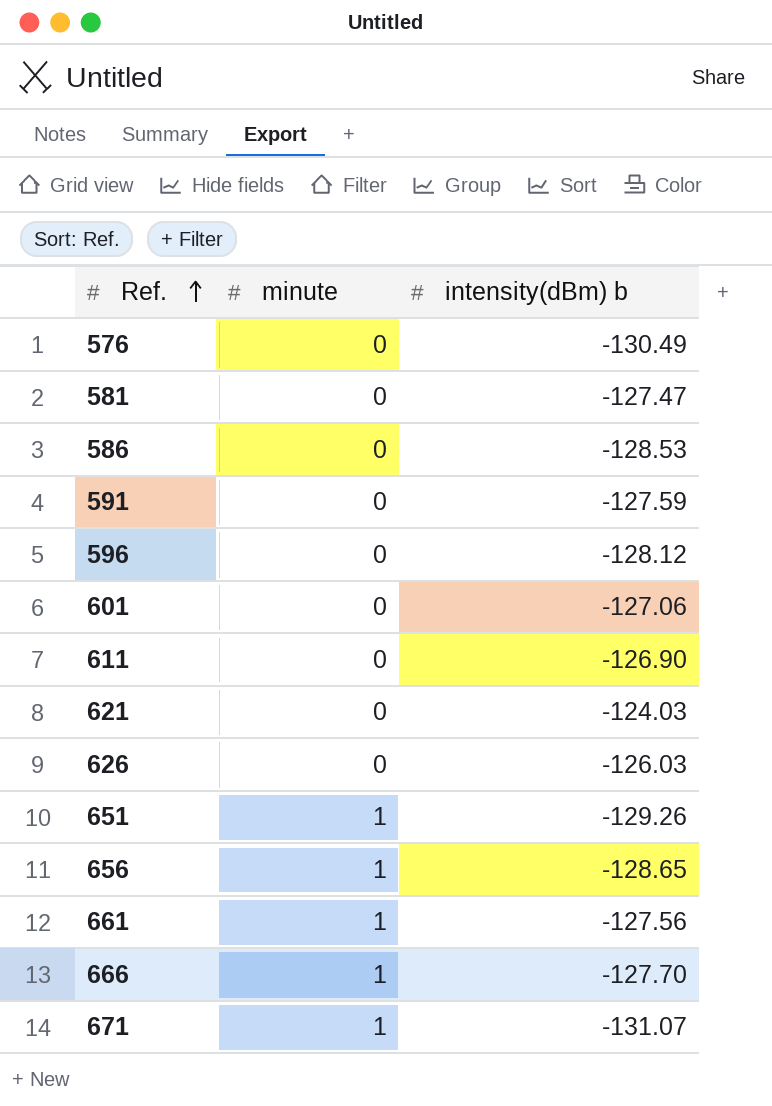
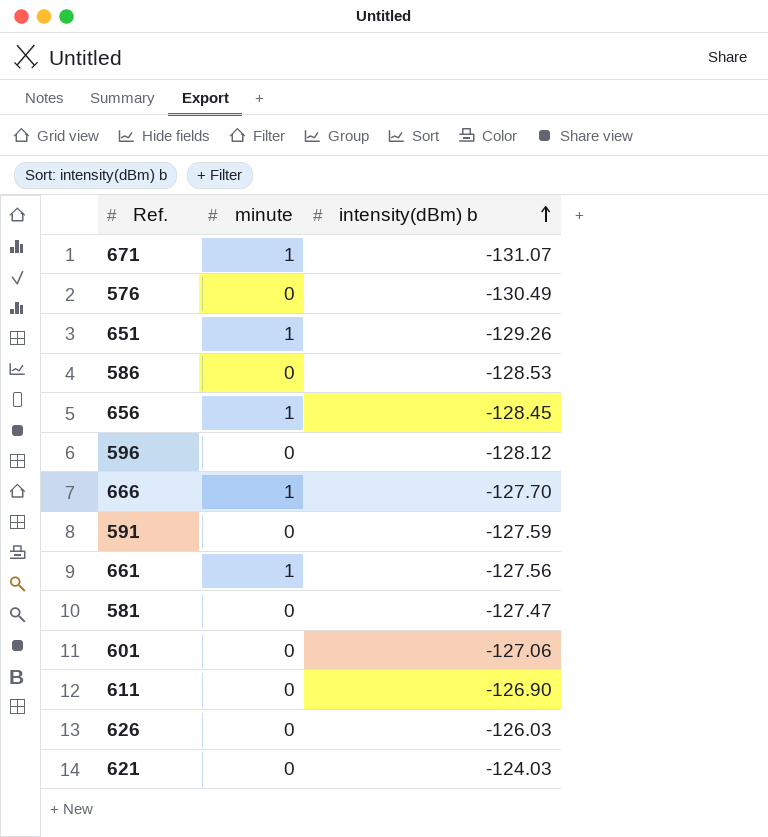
row order: Ref. ascending -> intensity(dBm) b ascending
656 | intensity(dBm) b: -128.65 -> -128.45

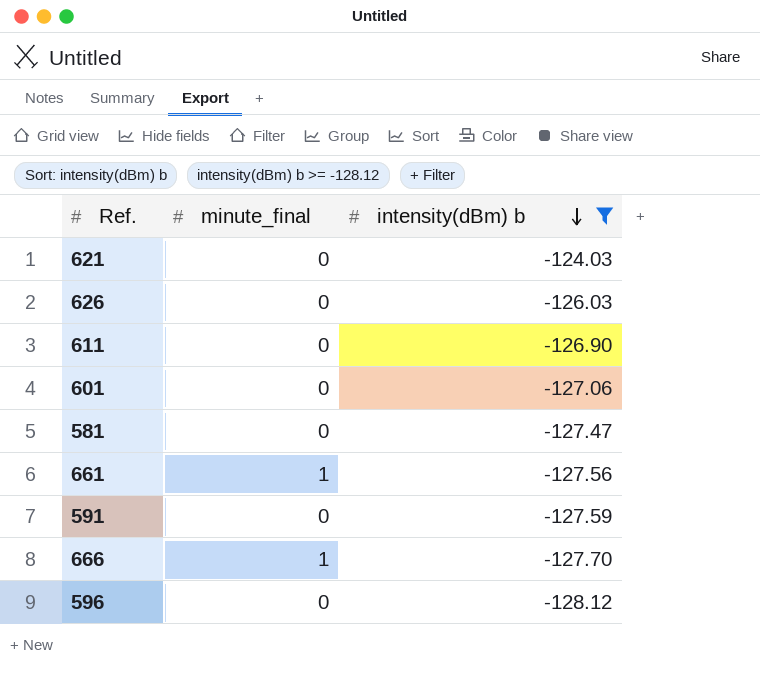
filter: none -> intensity(dBm) b >= -128.12
row order: intensity(dBm) b ascending -> intensity(dBm) b descending
column name: minute -> minute_final

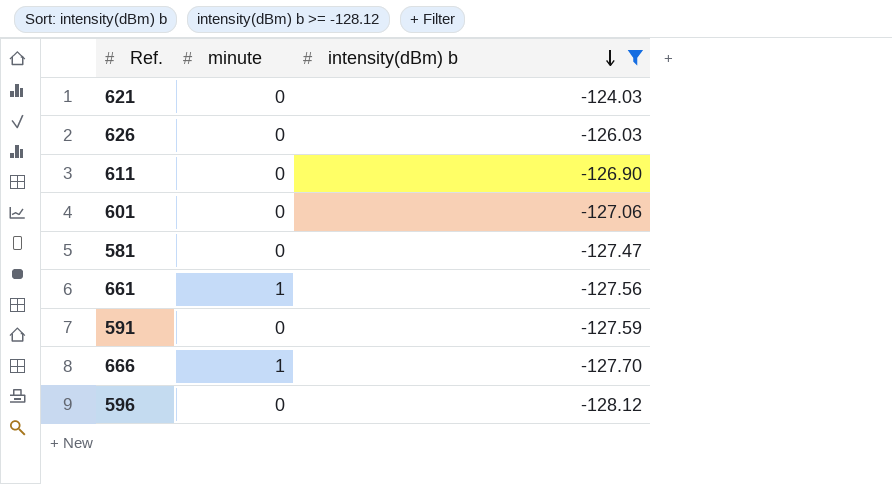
column name: minute_final -> minute

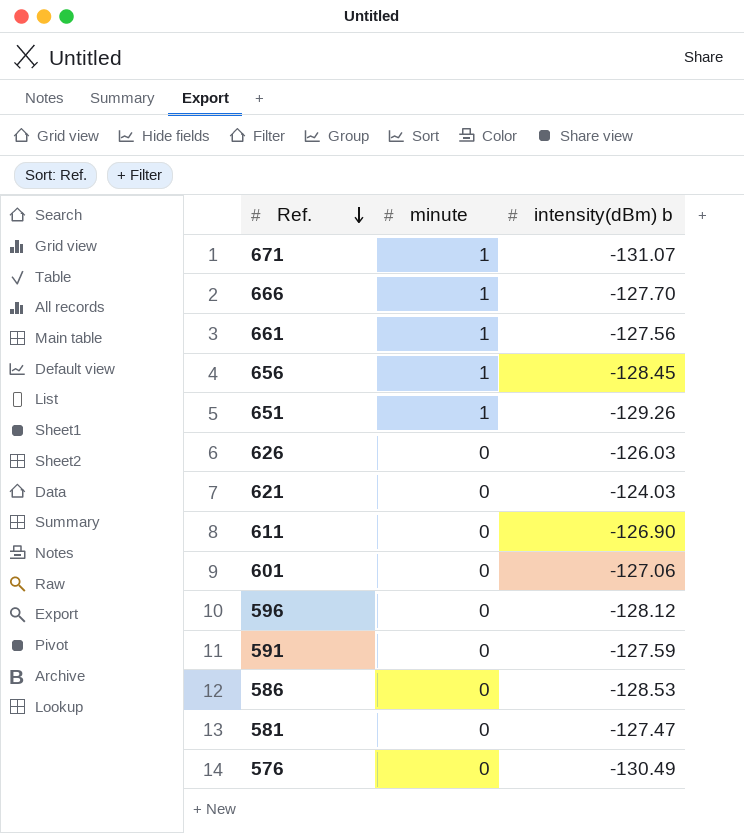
filter: intensity(dBm) b >= -128.12 -> none
row order: intensity(dBm) b descending -> Ref. descending

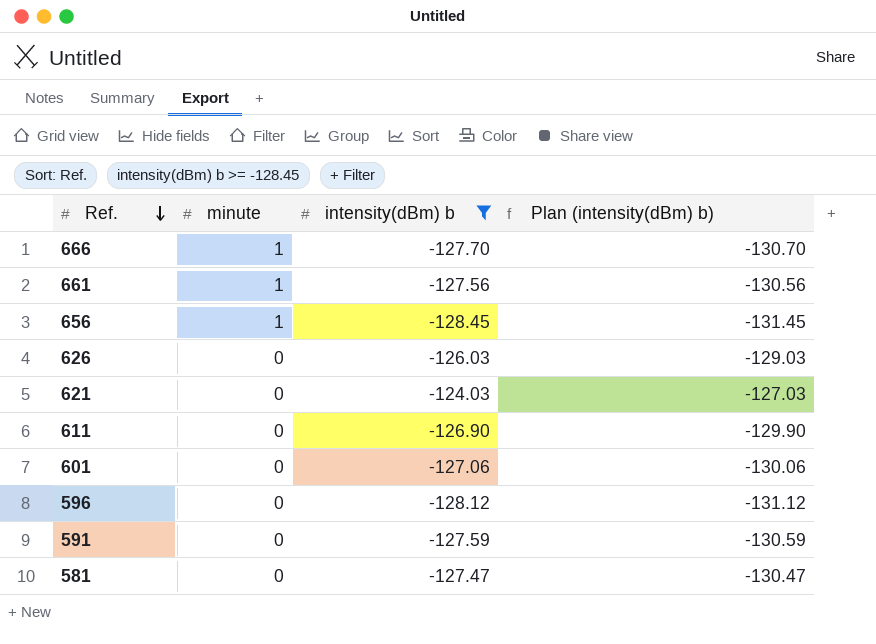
filter: none -> intensity(dBm) b >= -128.45
column Plan (intensity(dBm) b) | formula: none -> [intensity(dBm) b] - 3

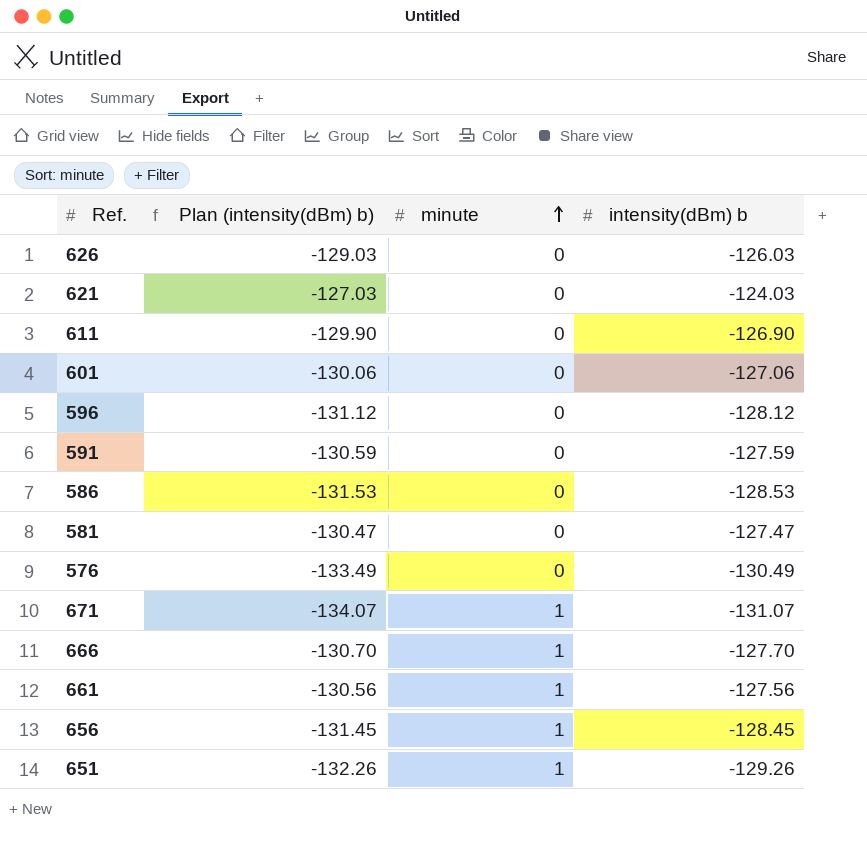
filter: intensity(dBm) b >= -128.45 -> none
row order: Ref. descending -> minute ascending
column Plan (intensity(dBm) b) | position: 4 -> 2

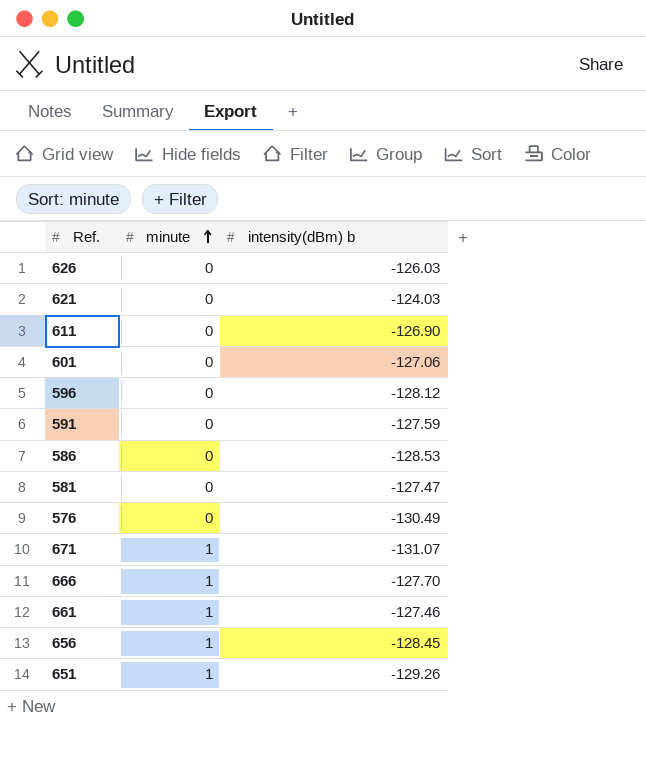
column Plan (intensity(dBm) b) | formula: [intensity(dBm) b] - 3 -> none
661 | intensity(dBm) b: -127.56 -> -127.46

